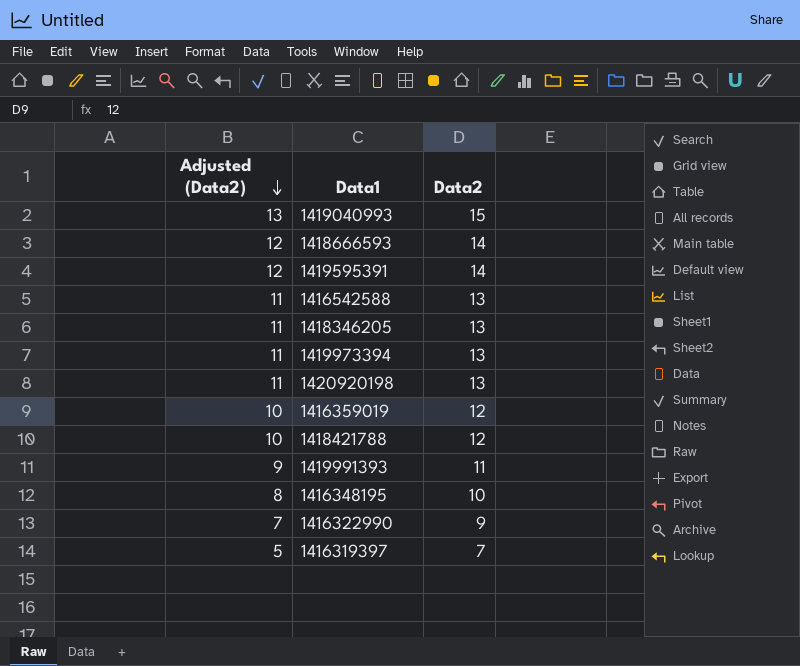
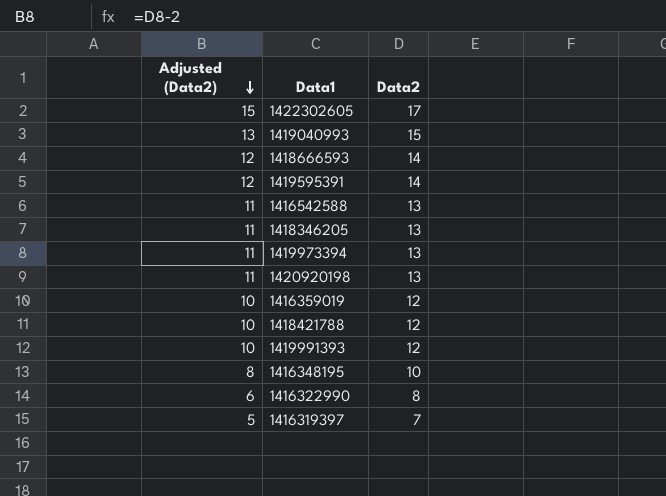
row 1422302605: none -> 15 | 17
1419991393 | Adjusted (Data2): 9 -> 10
1419991393 | Data2: 11 -> 12
1416322990 | Adjusted (Data2): 7 -> 6
1416322990 | Data2: 9 -> 8

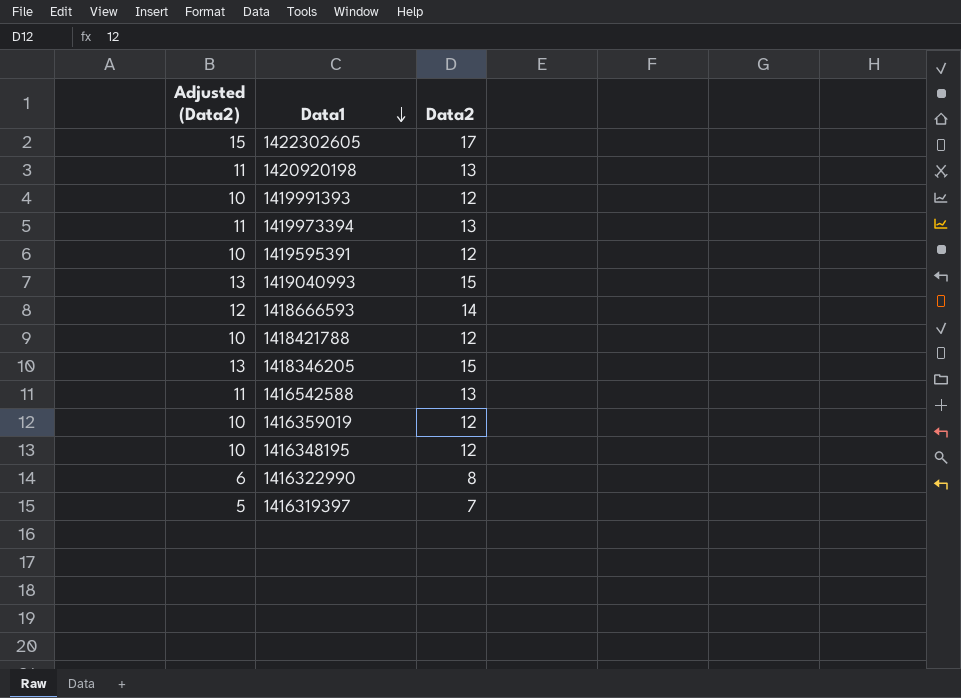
row order: Adjusted (Data2) descending -> Data1 descending
1419595391 | Adjusted (Data2): 12 -> 10
1419595391 | Data2: 14 -> 12
1418346205 | Adjusted (Data2): 11 -> 13
1418346205 | Data2: 13 -> 15
1416348195 | Adjusted (Data2): 8 -> 10
1416348195 | Data2: 10 -> 12

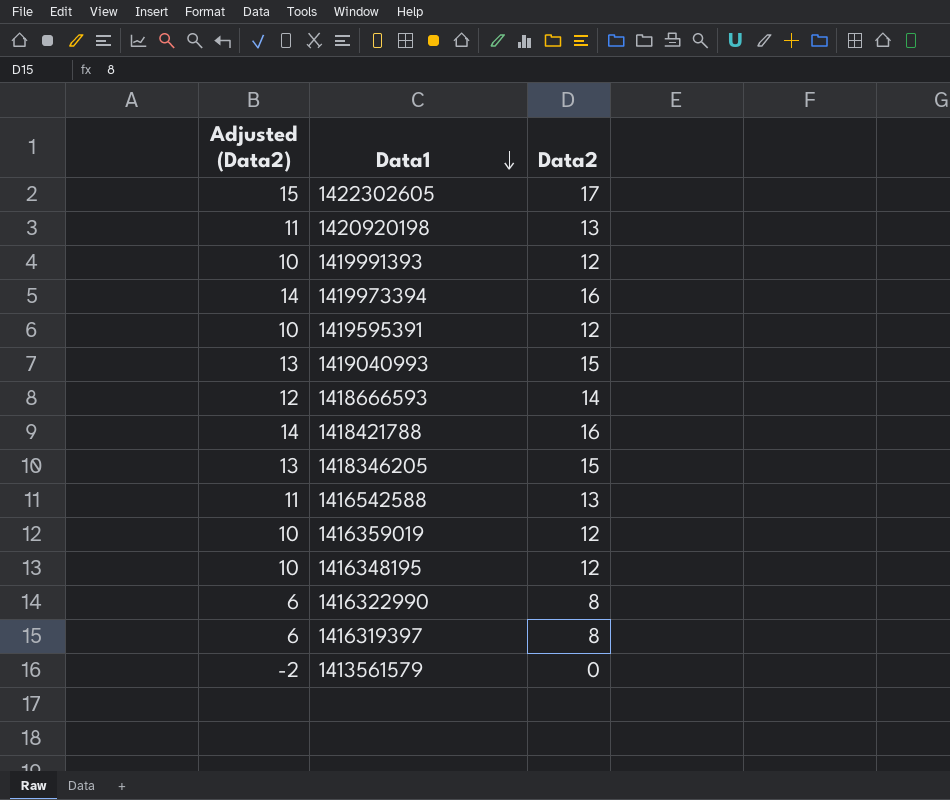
1419973394 | Adjusted (Data2): 11 -> 14
1419973394 | Data2: 13 -> 16
1418421788 | Adjusted (Data2): 10 -> 14
1418421788 | Data2: 12 -> 16
1416319397 | Adjusted (Data2): 5 -> 6
1416319397 | Data2: 7 -> 8
row 1413561579: none -> -2 | 0

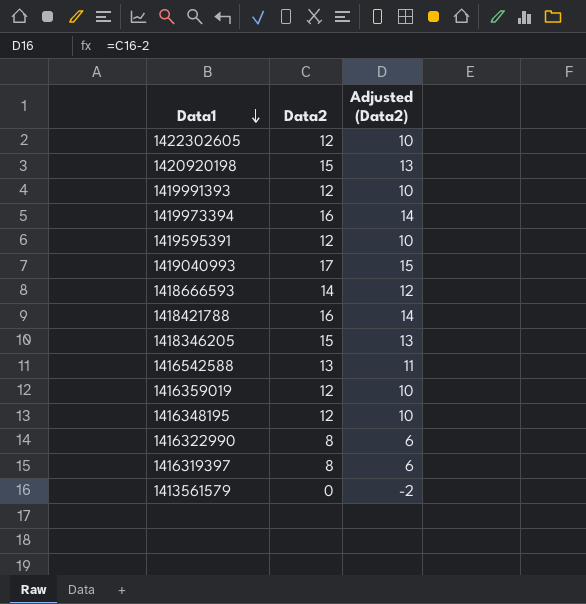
column Adjusted (Data2) | position: 1 -> 3
1422302605 | Data2: 17 -> 12
1422302605 | Adjusted (Data2): 15 -> 10
1420920198 | Data2: 13 -> 15
1420920198 | Adjusted (Data2): 11 -> 13
1419040993 | Data2: 15 -> 17
1419040993 | Adjusted (Data2): 13 -> 15

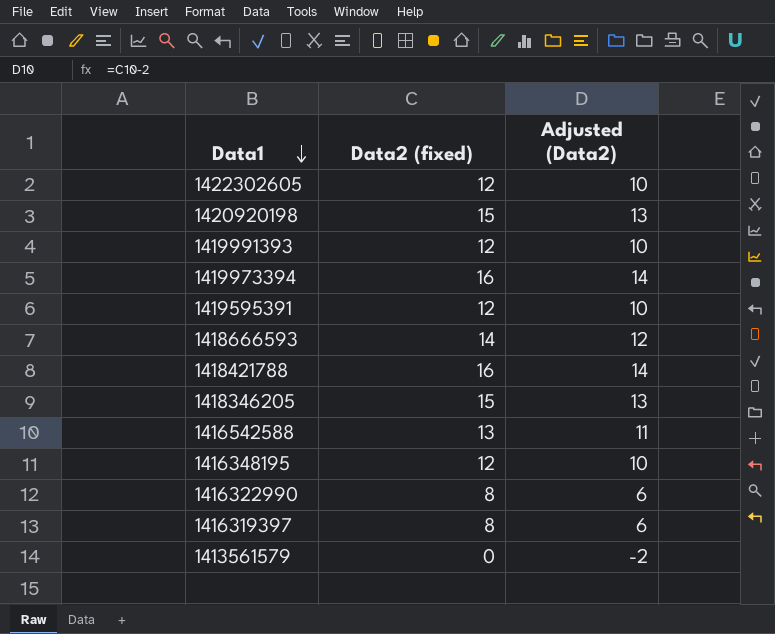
column name: Data2 -> Data2 (fixed)
row 1419040993: 17 | 15 -> none
row 1416359019: 12 | 10 -> none

